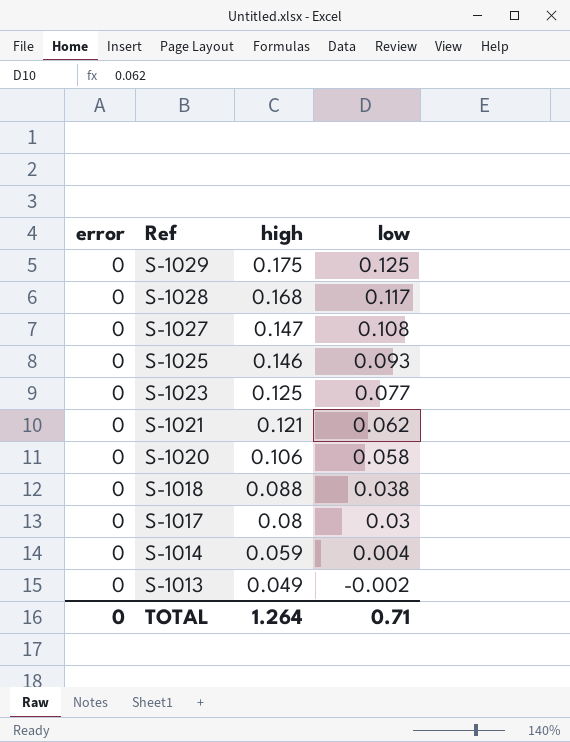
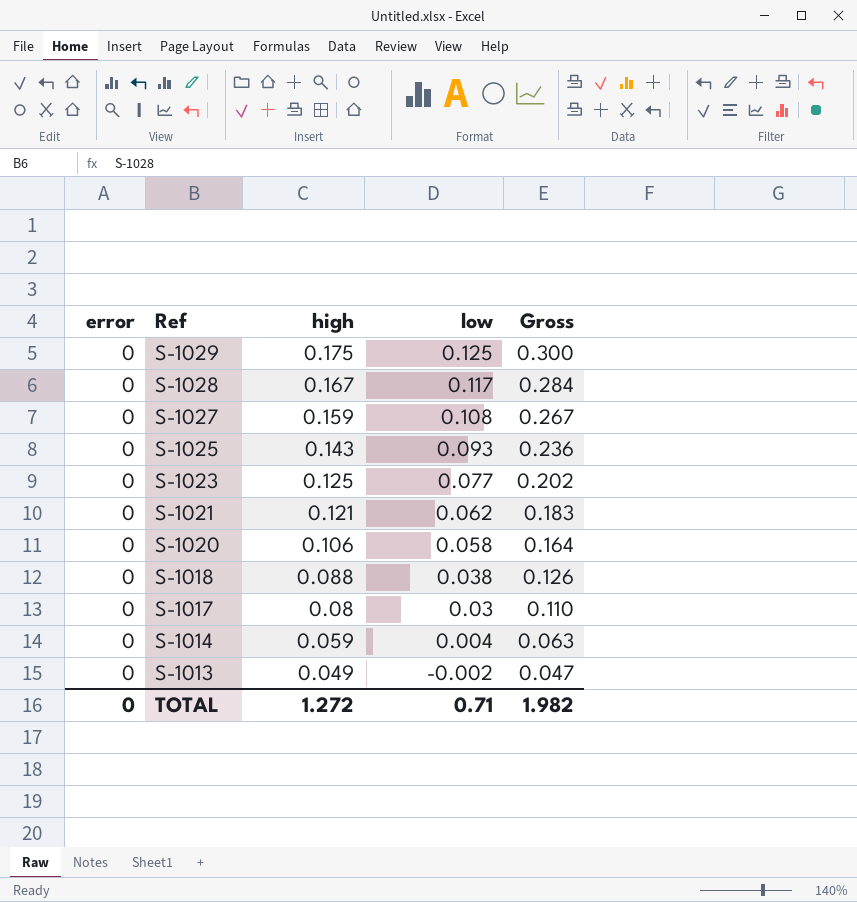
column Gross | formula: none -> [high] + [low]
S-1028 | high: 0.168 -> 0.167
S-1027 | high: 0.147 -> 0.159
S-1025 | high: 0.146 -> 0.143
TOTAL | high: 1.264 -> 1.272

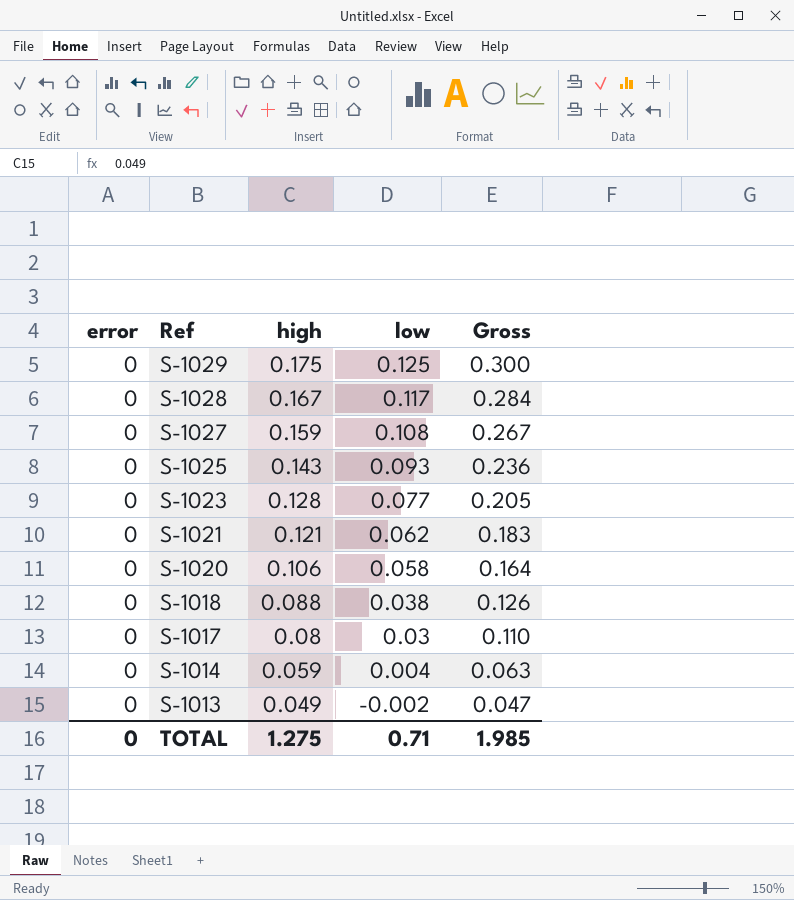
S-1023 | high: 0.125 -> 0.128
S-1023 | Gross: 0.202 -> 0.205
TOTAL | high: 1.272 -> 1.275
TOTAL | Gross: 1.982 -> 1.985

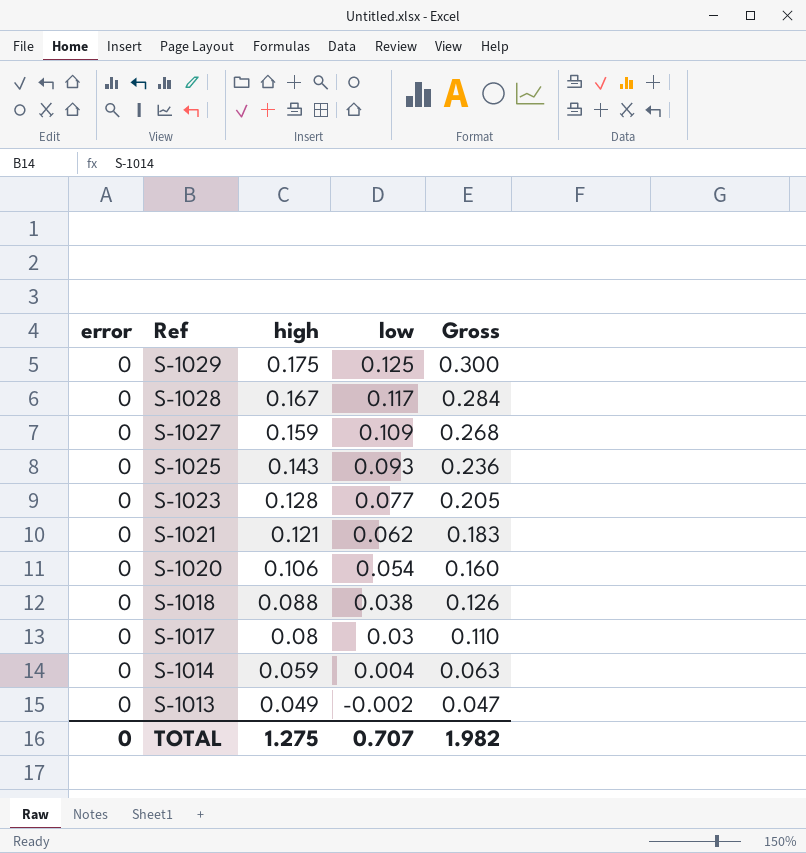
S-1027 | low: 0.108 -> 0.109
S-1027 | Gross: 0.267 -> 0.268
S-1020 | low: 0.058 -> 0.054
S-1020 | Gross: 0.164 -> 0.160
TOTAL | low: 0.71 -> 0.707
TOTAL | Gross: 1.985 -> 1.982

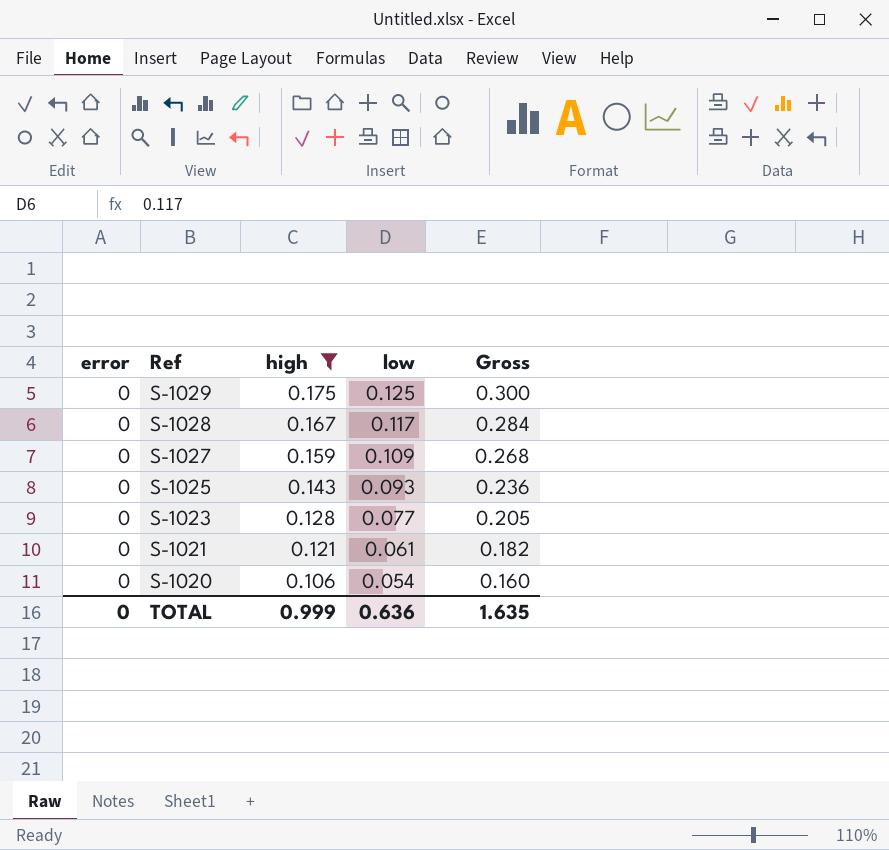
filter: none -> high >= 0.106
S-1021 | low: 0.062 -> 0.061
S-1021 | Gross: 0.183 -> 0.182
TOTAL | high: 1.275 -> 0.999
TOTAL | low: 0.707 -> 0.636
TOTAL | Gross: 1.982 -> 1.635

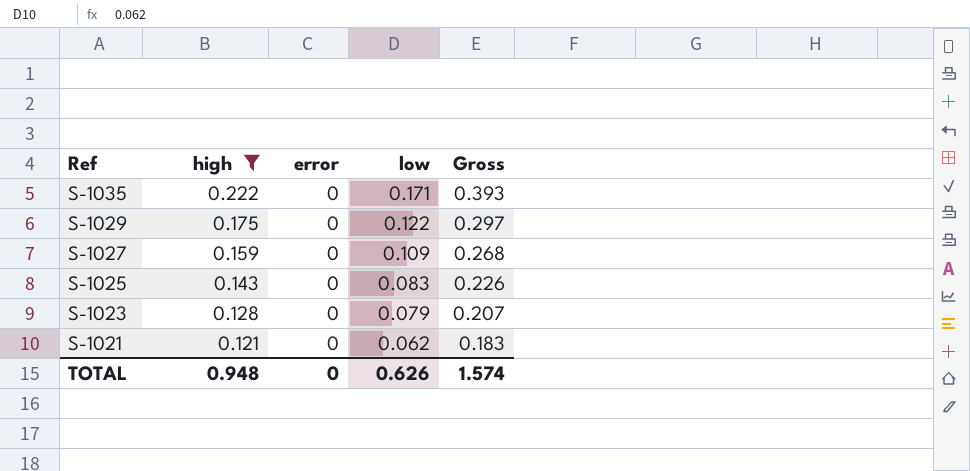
column error | position: 1 -> 3
row S-1028: 0 | 0.167 | 0.117 | 0.284 -> none
row S-1020: 0 | 0.106 | 0.054 | 0.160 -> none
row S-1035: none -> 0.222 | 0 | 0.171 | 0.393
S-1029 | low: 0.125 -> 0.122
S-1029 | Gross: 0.300 -> 0.297
S-1025 | low: 0.093 -> 0.083
S-1025 | Gross: 0.236 -> 0.226
S-1023 | low: 0.077 -> 0.079
S-1023 | Gross: 0.205 -> 0.207
S-1021 | low: 0.061 -> 0.062
S-1021 | Gross: 0.182 -> 0.183
TOTAL | high: 0.999 -> 0.948
TOTAL | low: 0.636 -> 0.626
TOTAL | Gross: 1.635 -> 1.574

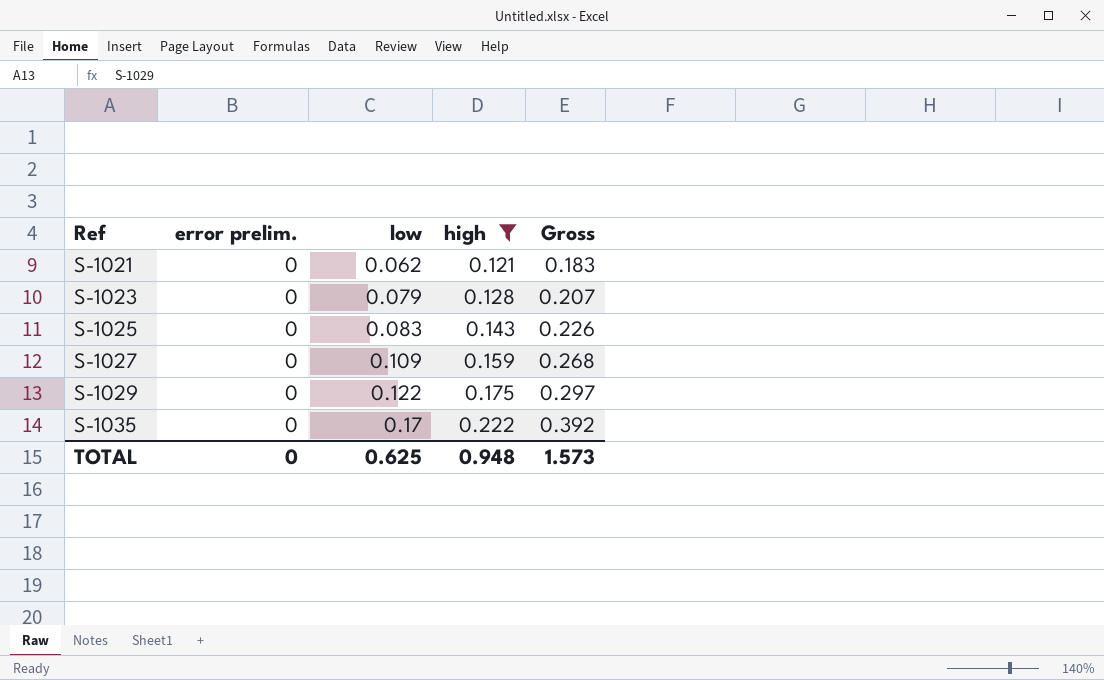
row order: Ref descending -> Ref ascending
column name: error -> error prelim.
column high | position: 2 -> 4
S-1035 | low: 0.171 -> 0.17
S-1035 | Gross: 0.393 -> 0.392
TOTAL | low: 0.626 -> 0.625
TOTAL | Gross: 1.574 -> 1.573

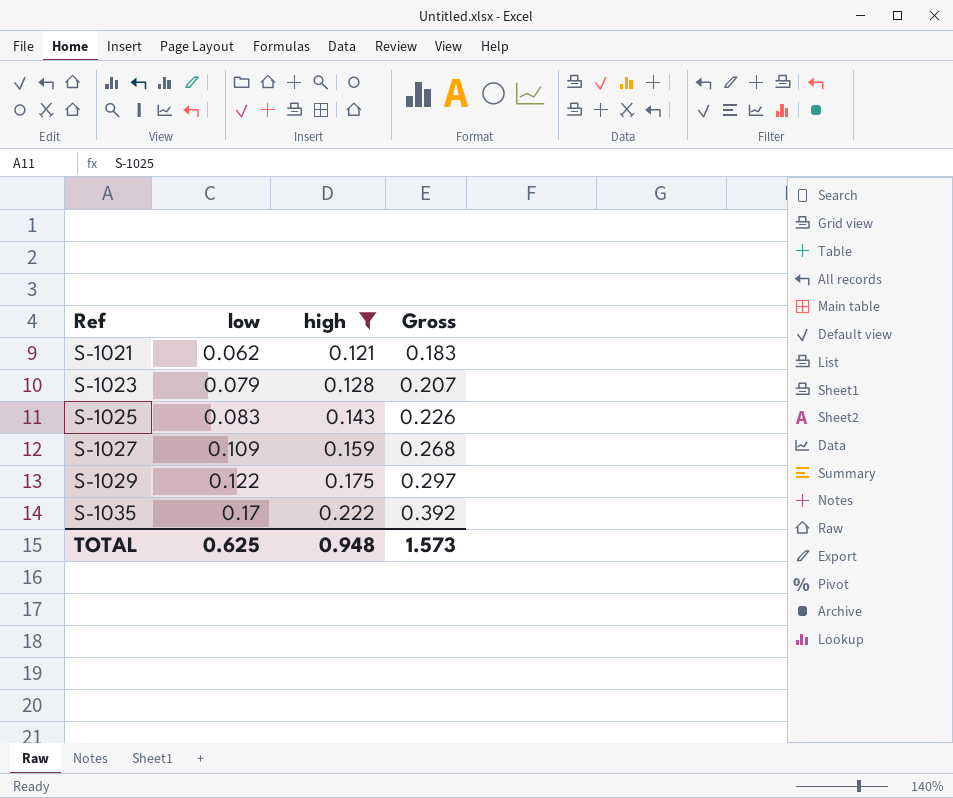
column error prelim. | position: 2 -> none

